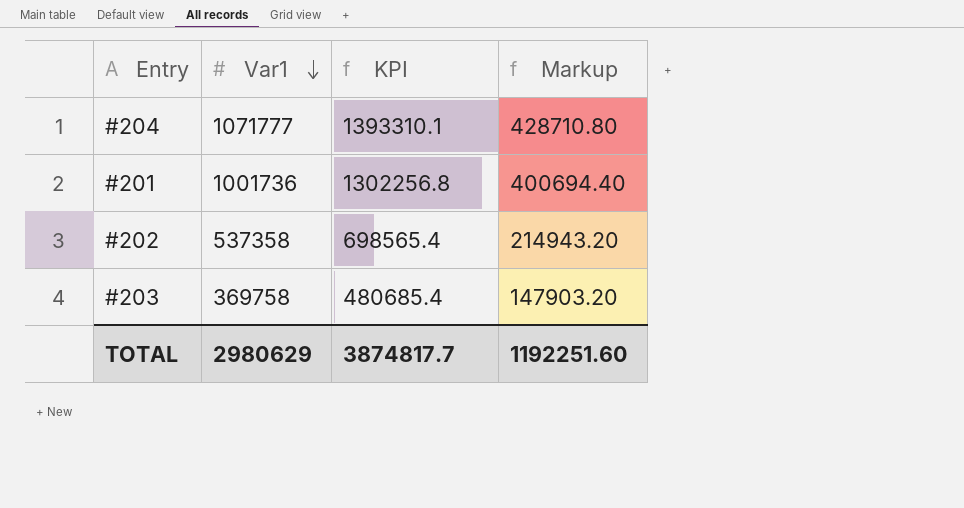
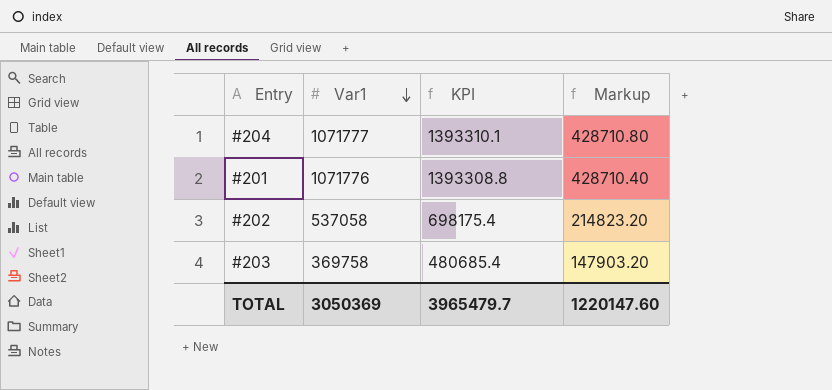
#201 | Var1: 1001736 -> 1071776
#201 | KPI: 1302256.8 -> 1393308.8
#201 | Markup: 400694.40 -> 428710.40
#202 | Var1: 537358 -> 537058
#202 | KPI: 698565.4 -> 698175.4
#202 | Markup: 214943.20 -> 214823.20
TOTAL | Var1: 2980629 -> 3050369
TOTAL | KPI: 3874817.7 -> 3965479.7
TOTAL | Markup: 1192251.60 -> 1220147.60

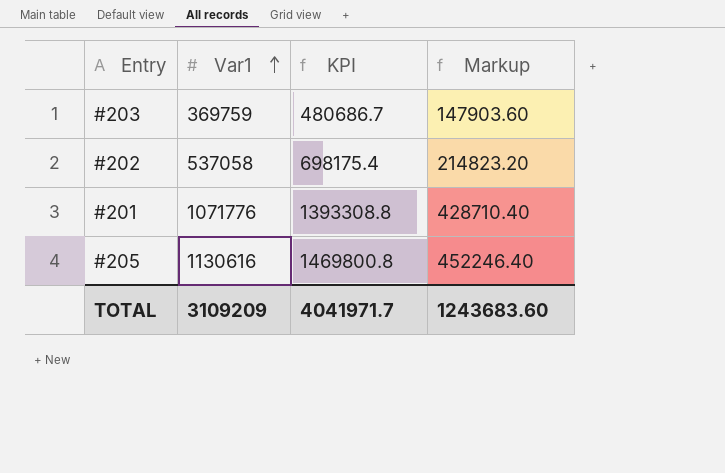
row order: Var1 descending -> Var1 ascending
row #204: 1071777 | 1393310.1 | 428710.80 -> none
#203 | Var1: 369758 -> 369759
#203 | KPI: 480685.4 -> 480686.7
#203 | Markup: 147903.20 -> 147903.60
row #205: none -> 1130616 | 1469800.8 | 452246.40
TOTAL | Var1: 3050369 -> 3109209
TOTAL | KPI: 3965479.7 -> 4041971.7
TOTAL | Markup: 1220147.60 -> 1243683.60

